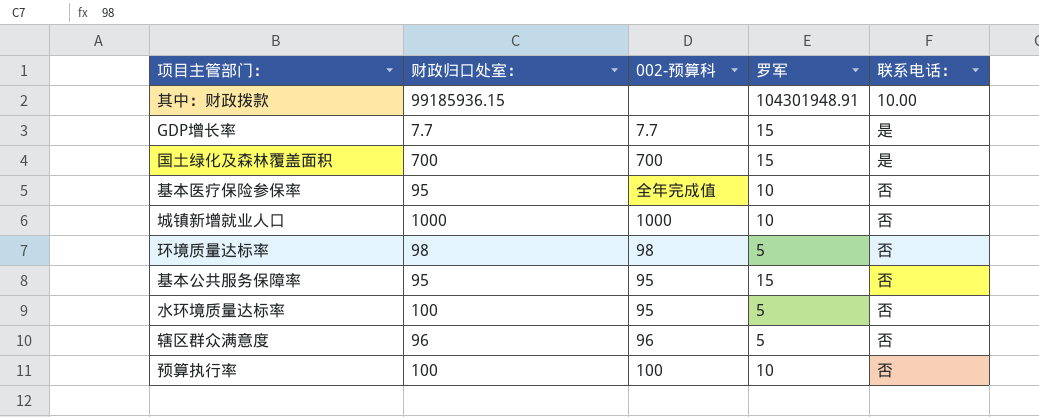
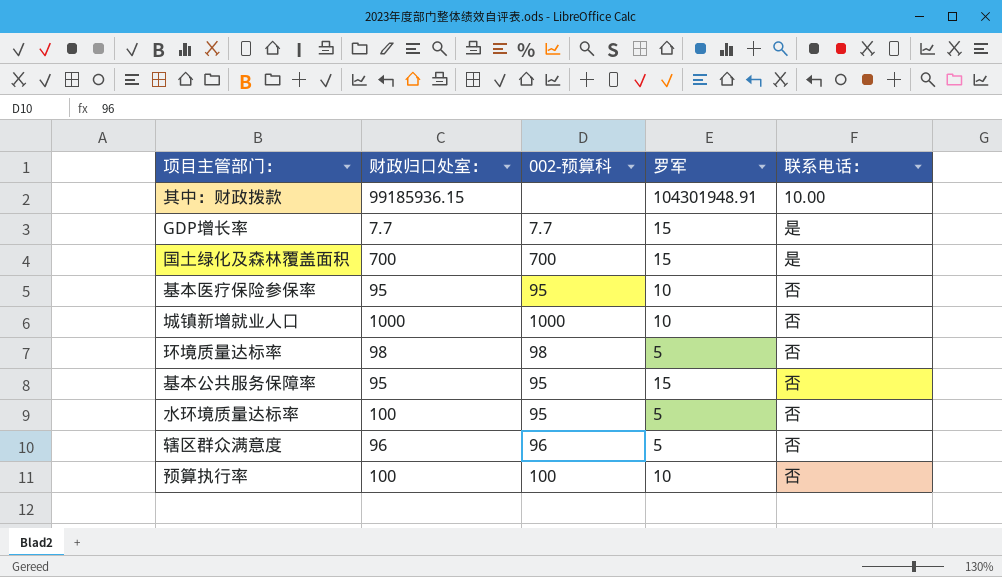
基本医疗保险参保率 | 002-预算科: 全年完成值 -> 95

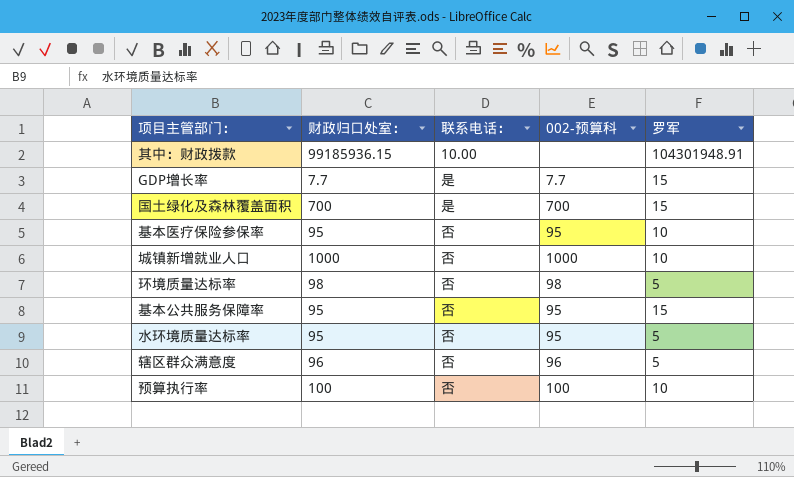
column 联系电话： | position: 5 -> 3
水环境质量达标率 | 财政归口处室：: 100 -> 95

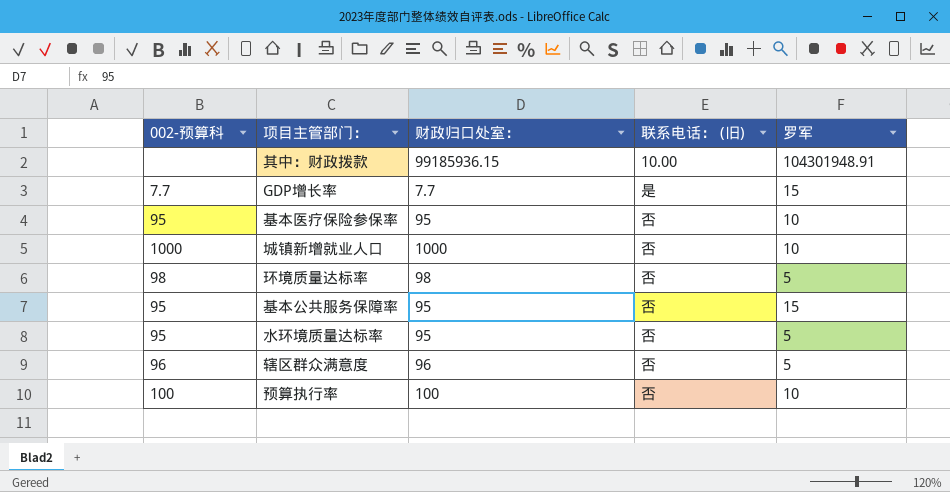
column 002-预算科 | position: 4 -> 1
column name: 联系电话： -> 联系电话： (旧)
row 国土绿化及森林覆盖面积: 700 | 是 | 700 | 15 -> none

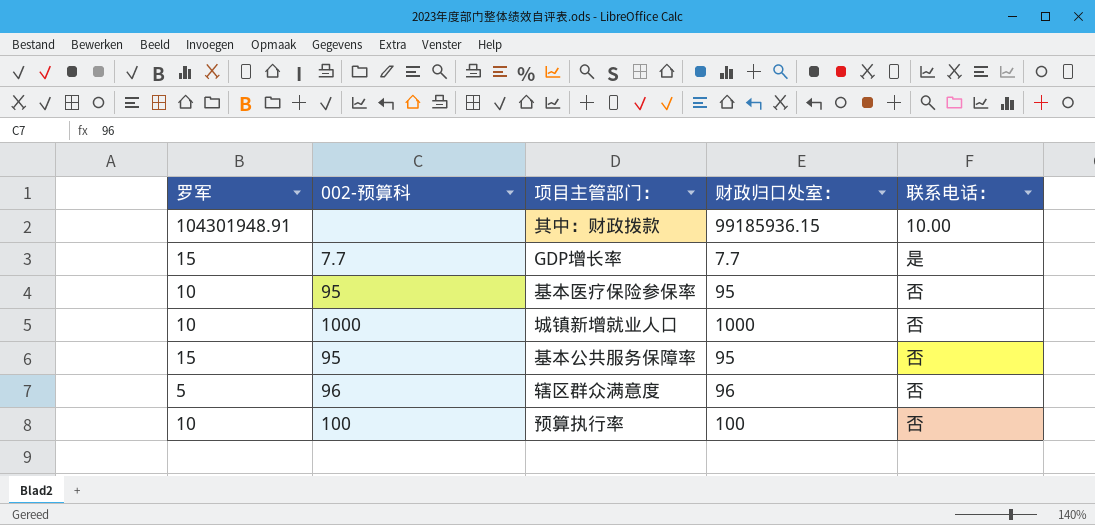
column 罗军 | position: 5 -> 1
column name: 联系电话： (旧) -> 联系电话：
row 环境质量达标率: 98 | 98 | 否 | 5 -> none
row 水环境质量达标率: 95 | 95 | 否 | 5 -> none

